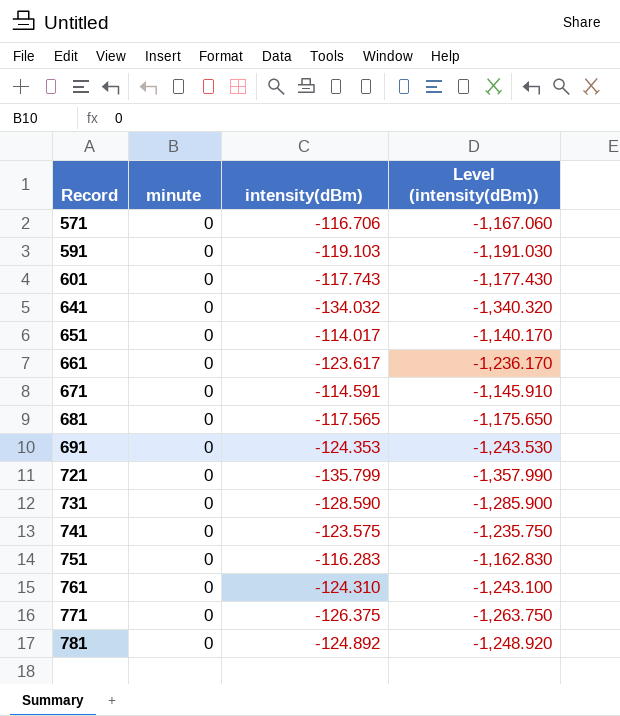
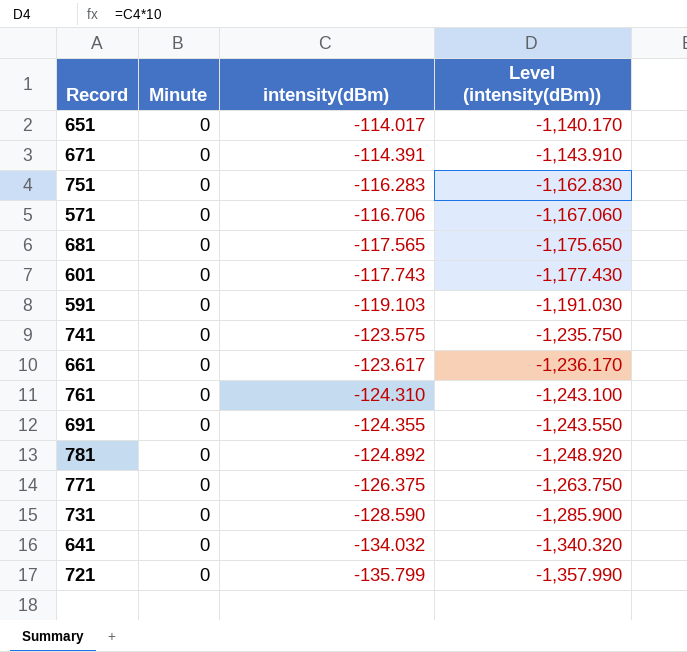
row order: Record ascending -> intensity(dBm) descending
column name: minute -> Minute
671 | intensity(dBm): -114.591 -> -114.391
671 | Level (intensity(dBm)): -1,145.910 -> -1,143.910
691 | intensity(dBm): -124.353 -> -124.355
691 | Level (intensity(dBm)): -1,243.530 -> -1,243.550

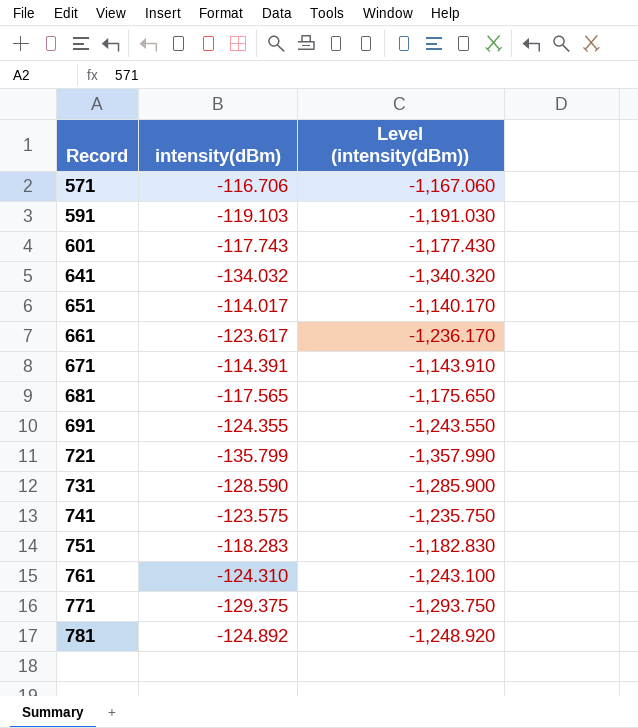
row order: intensity(dBm) descending -> Record ascending
column Minute | position: 2 -> none
751 | intensity(dBm): -116.283 -> -118.283
751 | Level (intensity(dBm)): -1,162.830 -> -1,182.830
771 | intensity(dBm): -126.375 -> -129.375
771 | Level (intensity(dBm)): -1,263.750 -> -1,293.750

